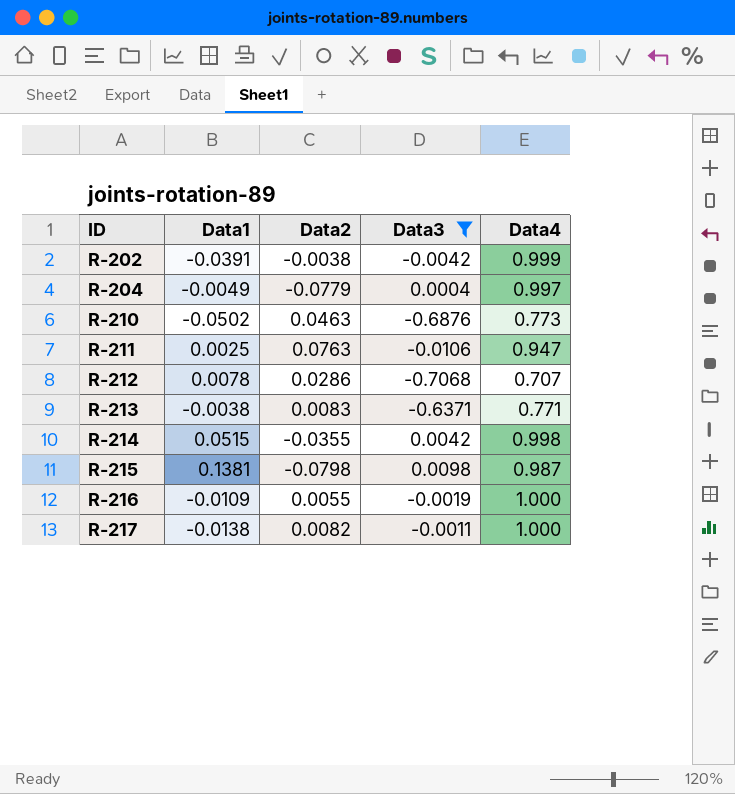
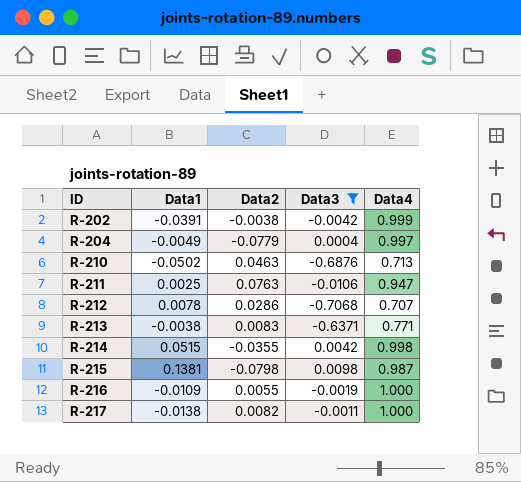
R-210 | Data4: 0.773 -> 0.713

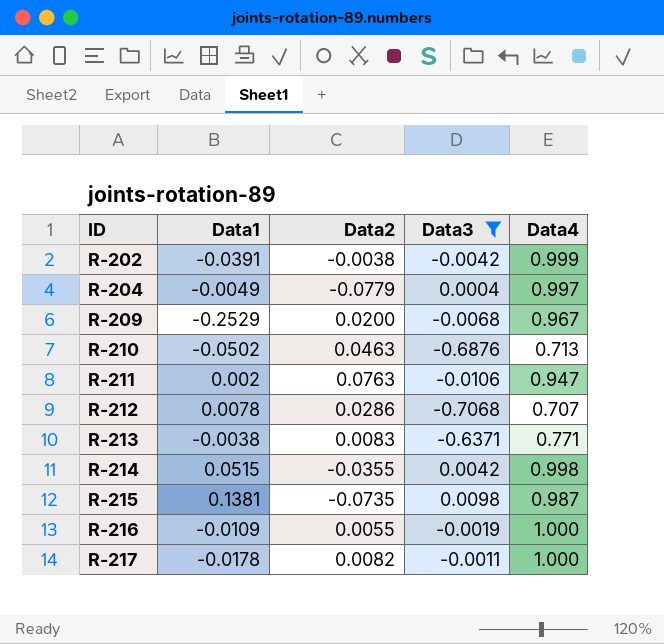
row R-209: none -> -0.2529 | 0.0200 | -0.0068 | 0.967
R-211 | Data1: 0.0025 -> 0.002
R-215 | Data2: -0.0798 -> -0.0735
R-217 | Data1: -0.0138 -> -0.0178

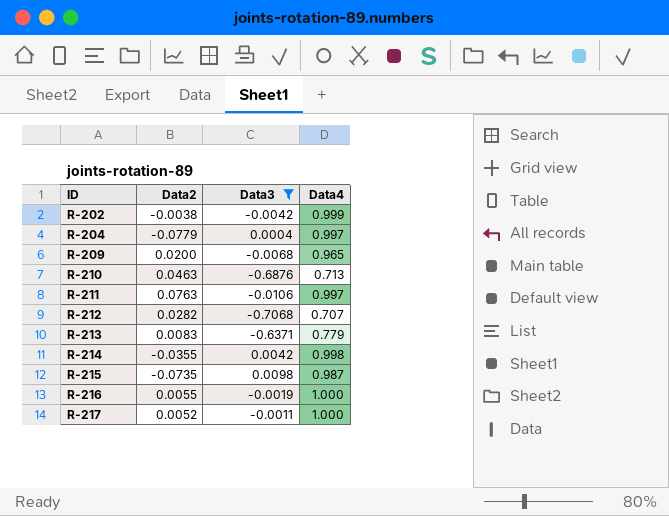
column Data1 | position: 2 -> none
R-209 | Data4: 0.967 -> 0.965
R-211 | Data4: 0.947 -> 0.997
R-212 | Data2: 0.0286 -> 0.0282
R-213 | Data4: 0.771 -> 0.779
R-217 | Data2: 0.0082 -> 0.0052

